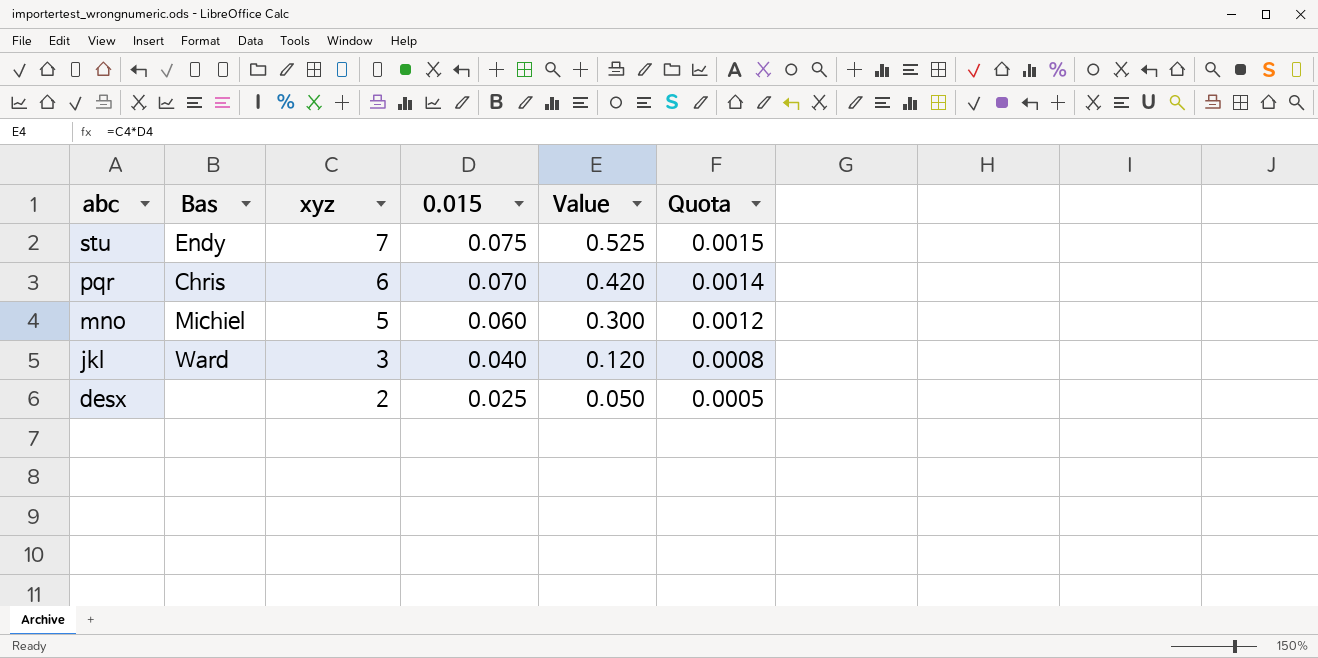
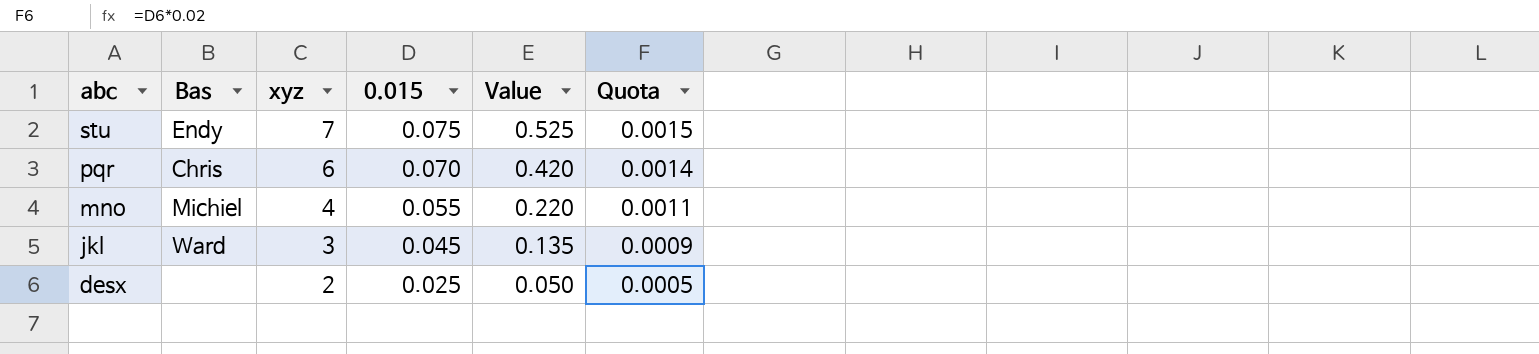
mno | xyz: 5 -> 4
mno | 0.015: 0.060 -> 0.055
mno | Value: 0.300 -> 0.220
mno | Quota: 0.0012 -> 0.0011
jkl | 0.015: 0.040 -> 0.045
jkl | Value: 0.120 -> 0.135
jkl | Quota: 0.0008 -> 0.0009

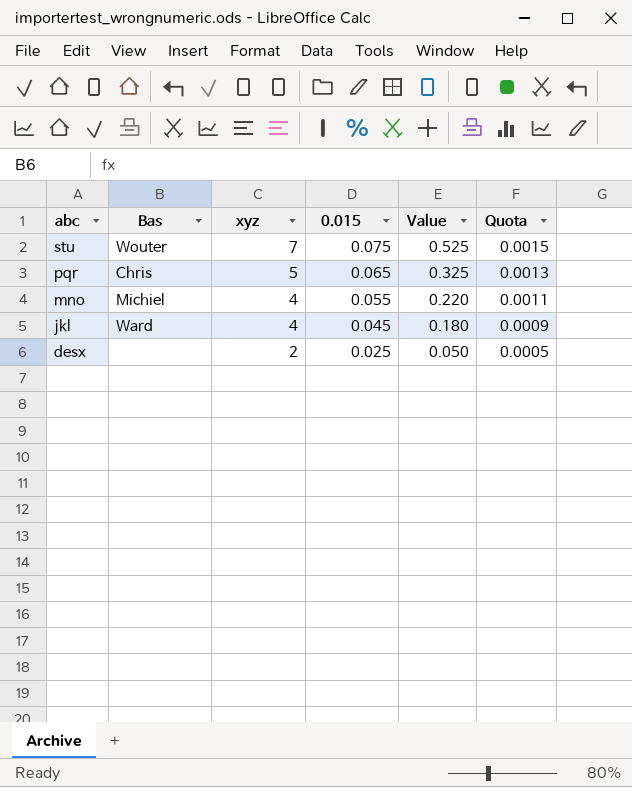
stu | Bas: Endy -> Wouter
pqr | xyz: 6 -> 5
pqr | 0.015: 0.070 -> 0.065
pqr | Value: 0.420 -> 0.325
pqr | Quota: 0.0014 -> 0.0013
jkl | xyz: 3 -> 4
jkl | Value: 0.135 -> 0.180

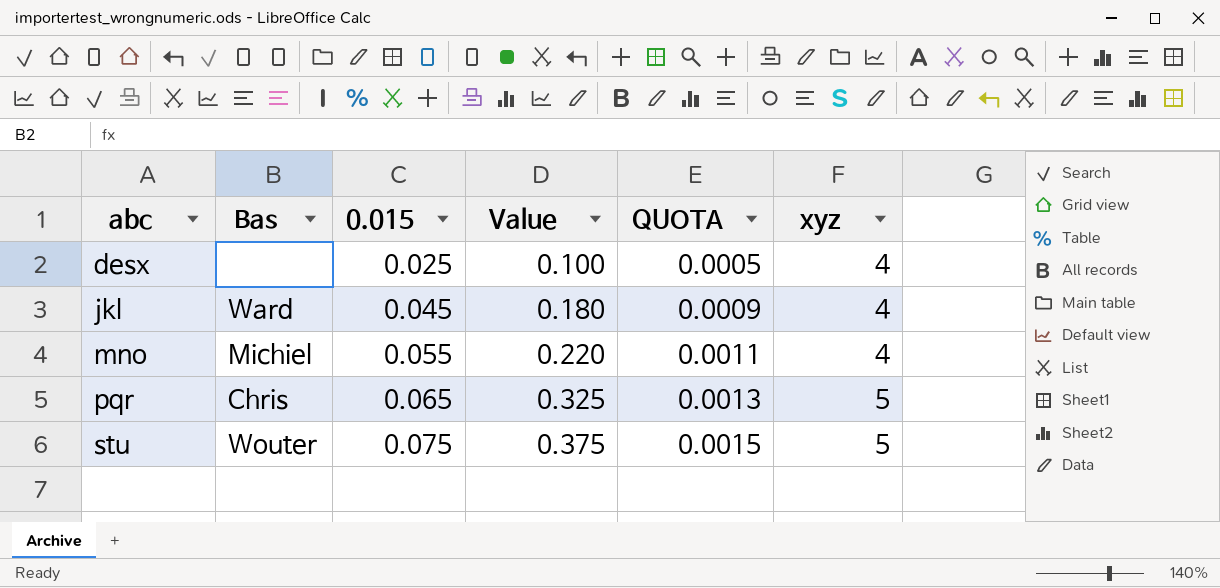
row order: abc descending -> abc ascending
column name: Quota -> QUOTA
column xyz | position: 3 -> 6
desx | Value: 0.050 -> 0.100
desx | xyz: 2 -> 4
stu | Value: 0.525 -> 0.375
stu | xyz: 7 -> 5

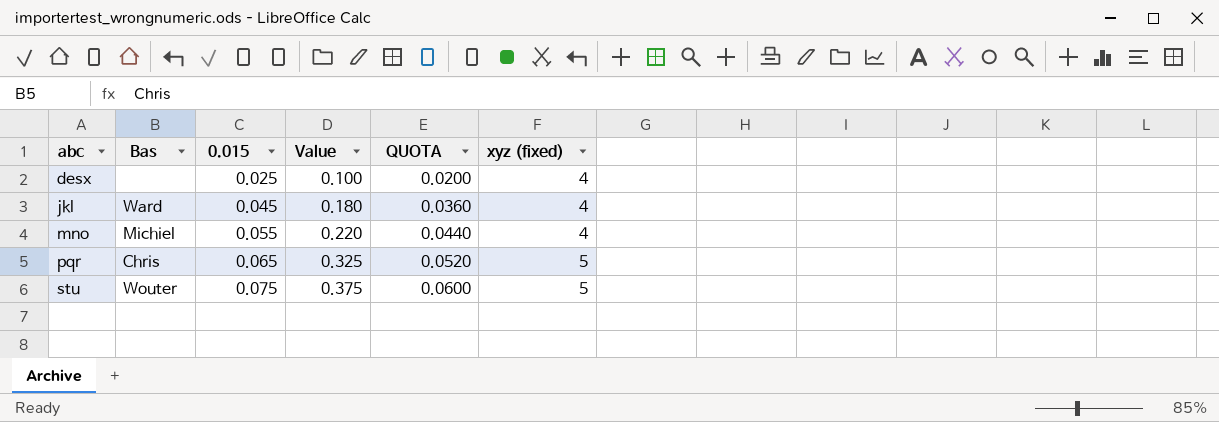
column QUOTA | formula: [0.015] * 0.02 -> [0.015] * 0.8
column name: xyz -> xyz (fixed)

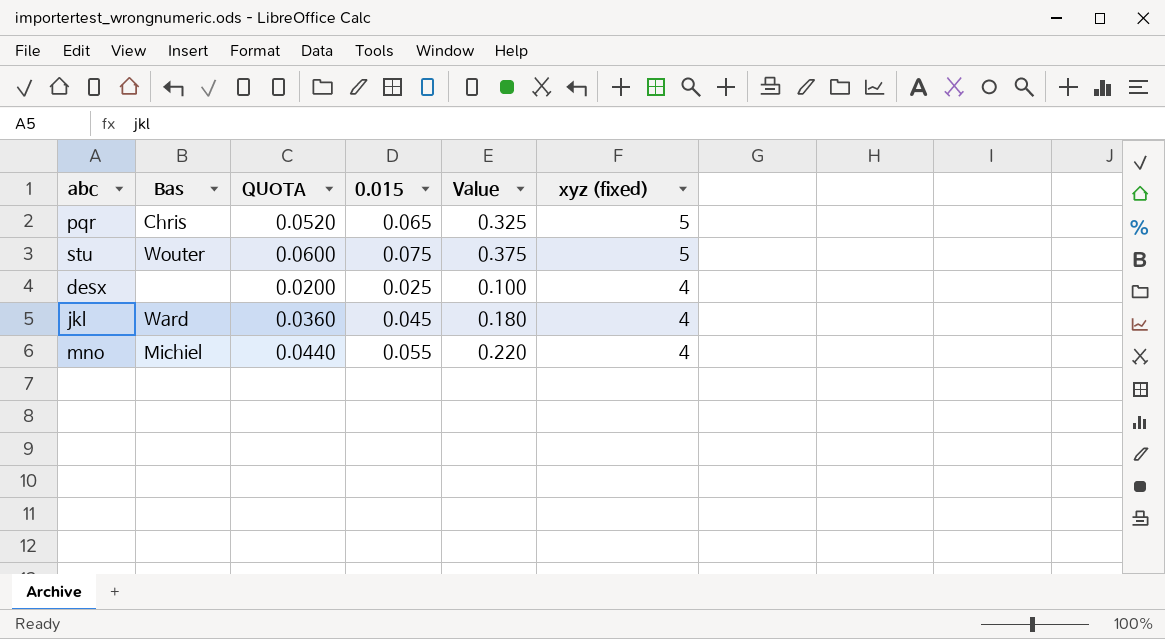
row order: abc ascending -> xyz (fixed) descending
column QUOTA | position: 5 -> 3

